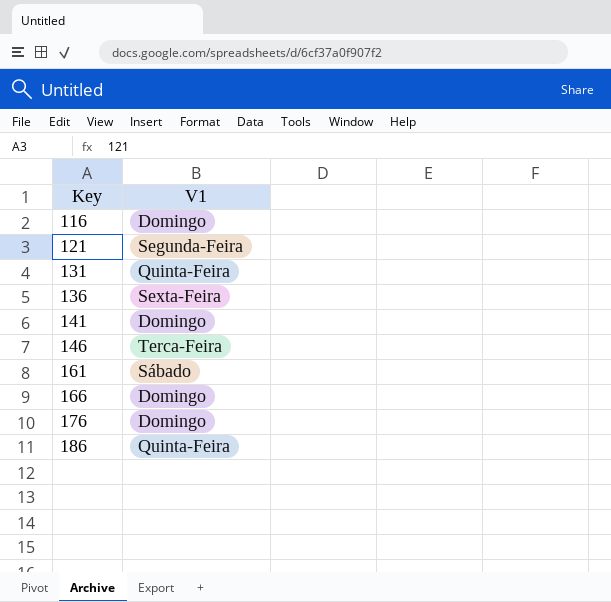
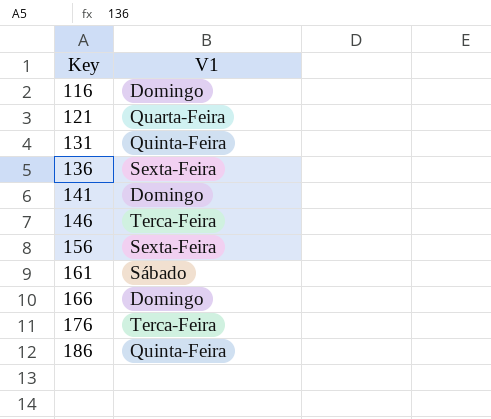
121 | V1: Segunda-Feira -> Quarta-Feira
row 156: none -> Sexta-Feira
176 | V1: Domingo -> Terca-Feira

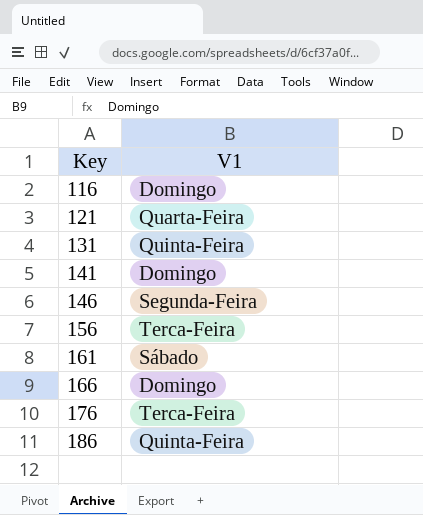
row 136: Sexta-Feira -> none
146 | V1: Terca-Feira -> Segunda-Feira
156 | V1: Sexta-Feira -> Terca-Feira

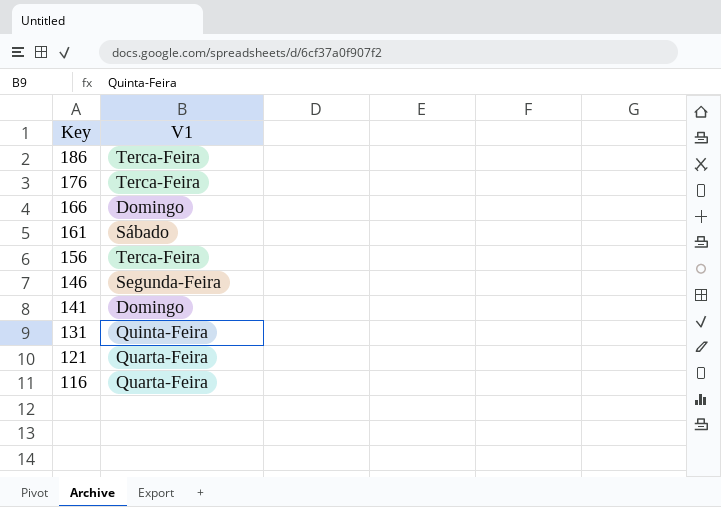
row order: Key ascending -> Key descending
186 | V1: Quinta-Feira -> Terca-Feira
116 | V1: Domingo -> Quarta-Feira

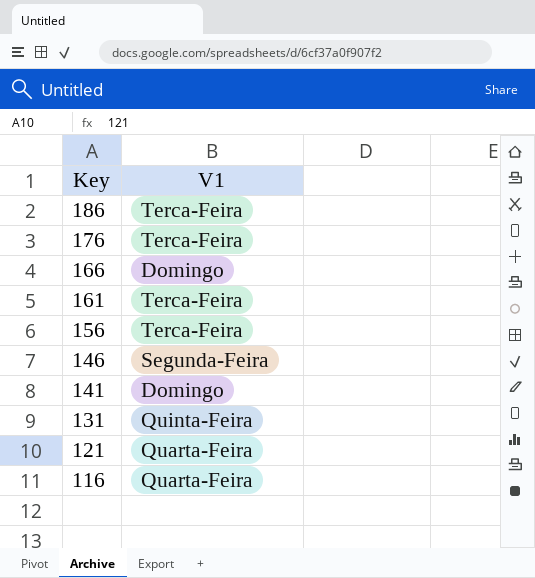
161 | V1: Sábado -> Terca-Feira

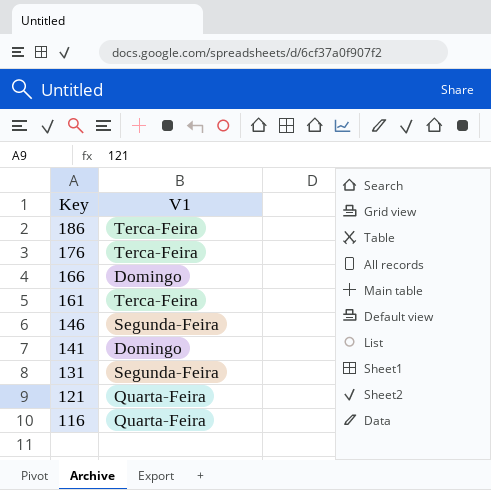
row 156: Terca-Feira -> none
131 | V1: Quinta-Feira -> Segunda-Feira

